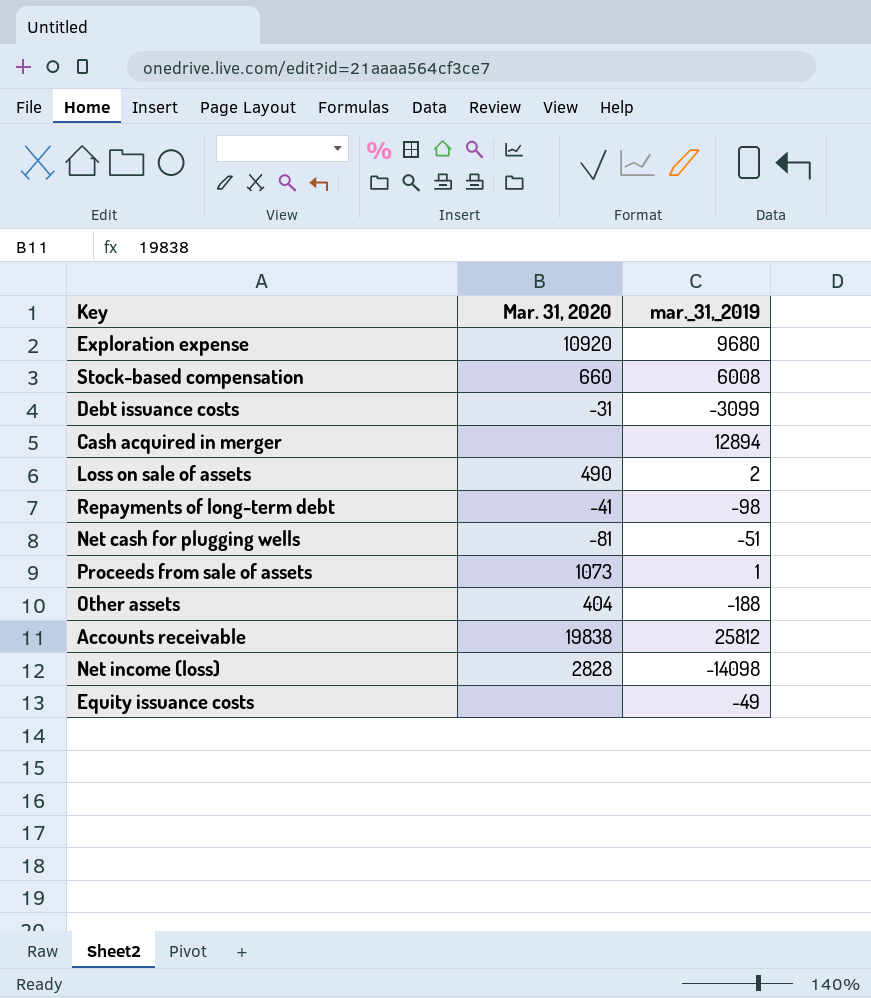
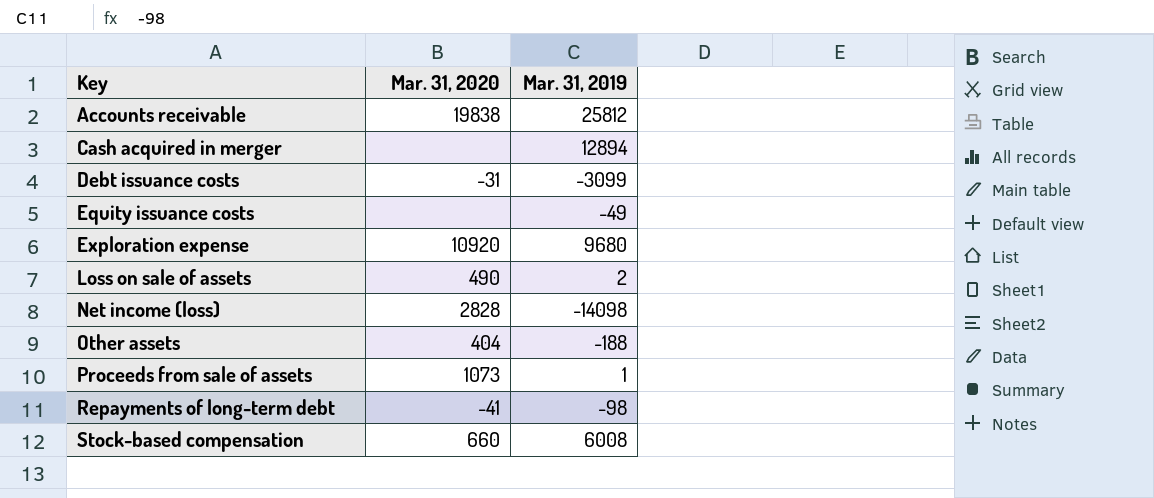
row order: none -> Key ascending
column name: mar._31,_2019 -> Mar. 31, 2019
row Net cash for plugging wells: -81 | -51 -> none

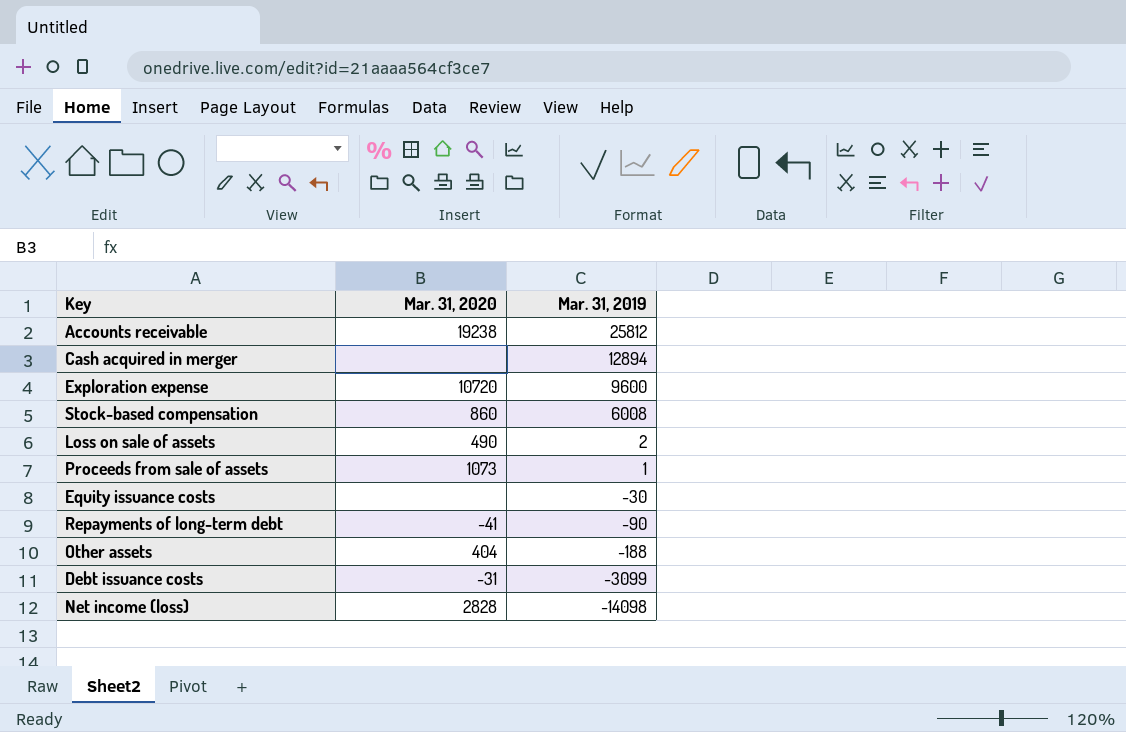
row order: Key ascending -> Mar. 31, 2019 descending
Accounts receivable | Mar. 31, 2020: 19838 -> 19238
Exploration expense | Mar. 31, 2020: 10920 -> 10720
Exploration expense | Mar. 31, 2019: 9680 -> 9600
Stock-based compensation | Mar. 31, 2020: 660 -> 860
Equity issuance costs | Mar. 31, 2019: -49 -> -30
Repayments of long-term debt | Mar. 31, 2019: -98 -> -90

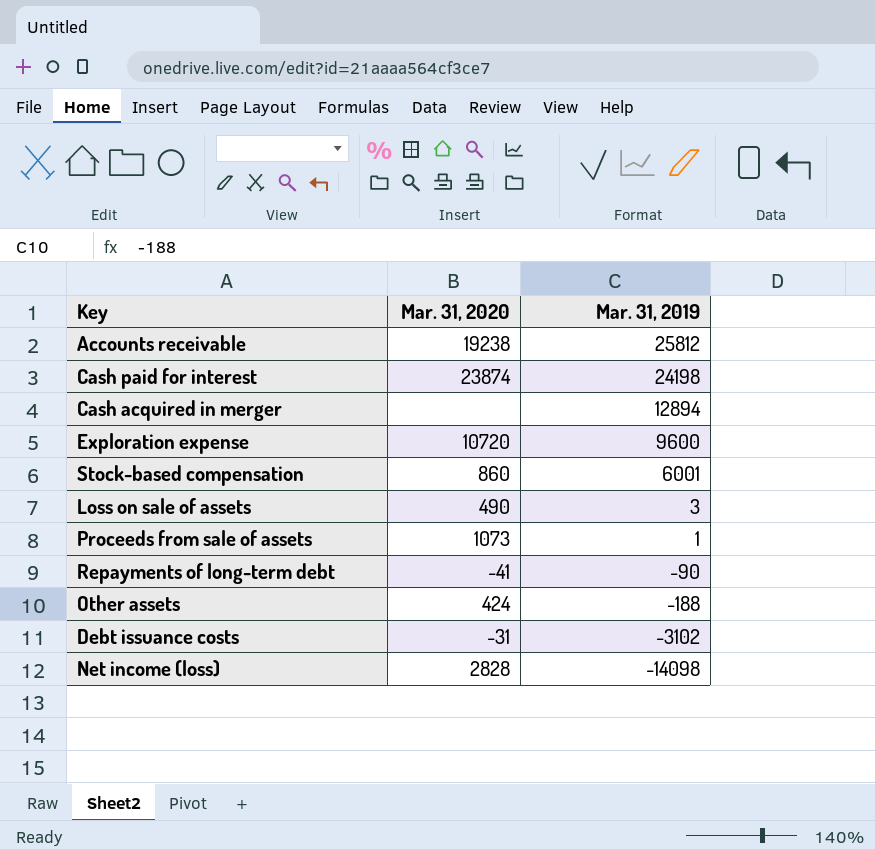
row Equity issuance costs: none | -30 -> none
row Cash paid for interest: none -> 23874 | 24198
Stock-based compensation | Mar. 31, 2019: 6008 -> 6001
Loss on sale of assets | Mar. 31, 2019: 2 -> 3
Other assets | Mar. 31, 2020: 404 -> 424
Debt issuance costs | Mar. 31, 2019: -3099 -> -3102

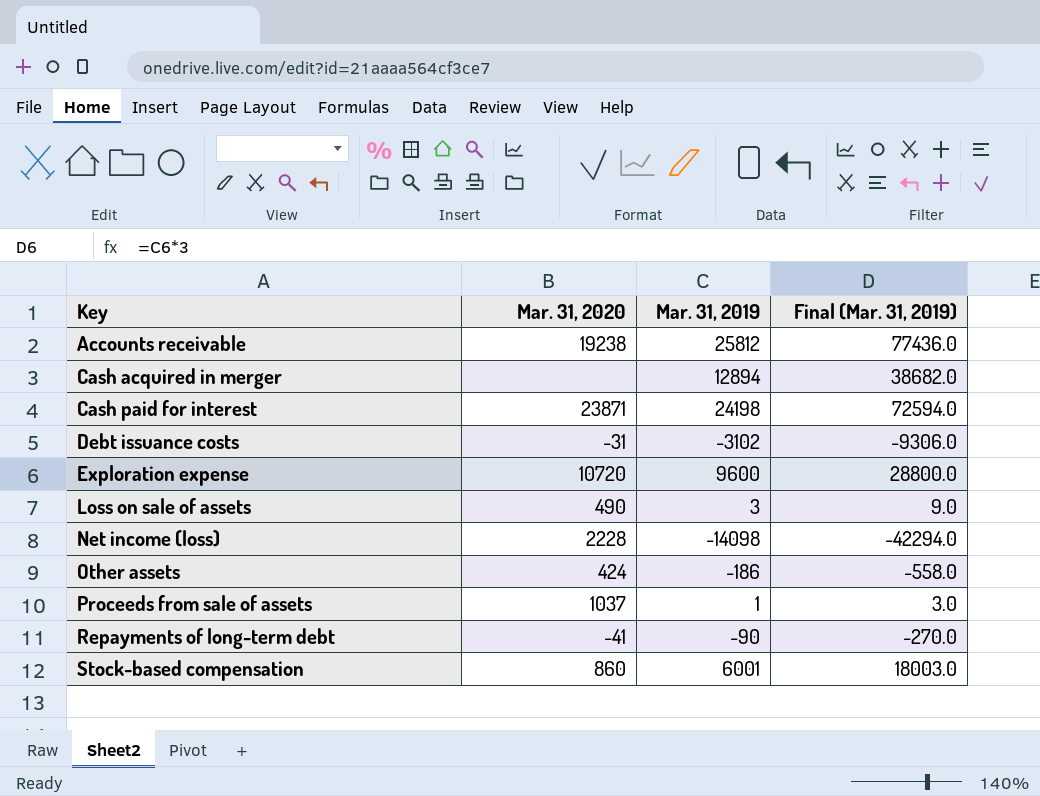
row order: Mar. 31, 2019 descending -> Key ascending
column Final (Mar. 31, 2019) | formula: none -> [Mar. 31, 2019] * 3
Cash paid for interest | Mar. 31, 2020: 23874 -> 23871
Net income (loss) | Mar. 31, 2020: 2828 -> 2228
Other assets | Mar. 31, 2019: -188 -> -186
Proceeds from sale of assets | Mar. 31, 2020: 1073 -> 1037

